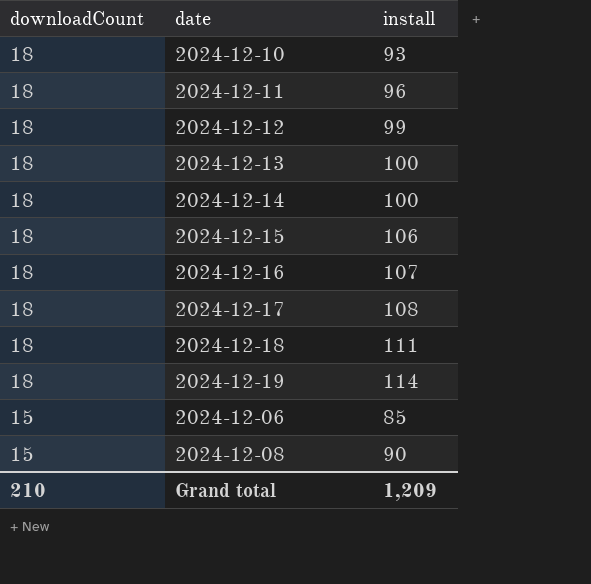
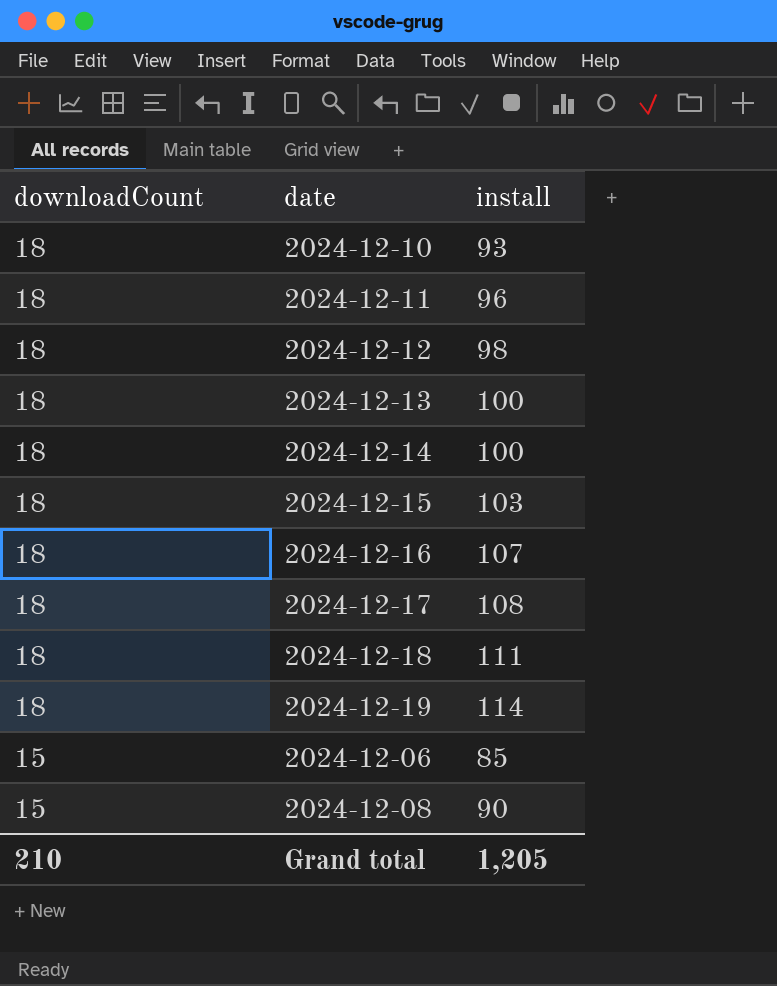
2024-12-12 | install: 99 -> 98
2024-12-15 | install: 106 -> 103
Grand total | install: 1,209 -> 1,205

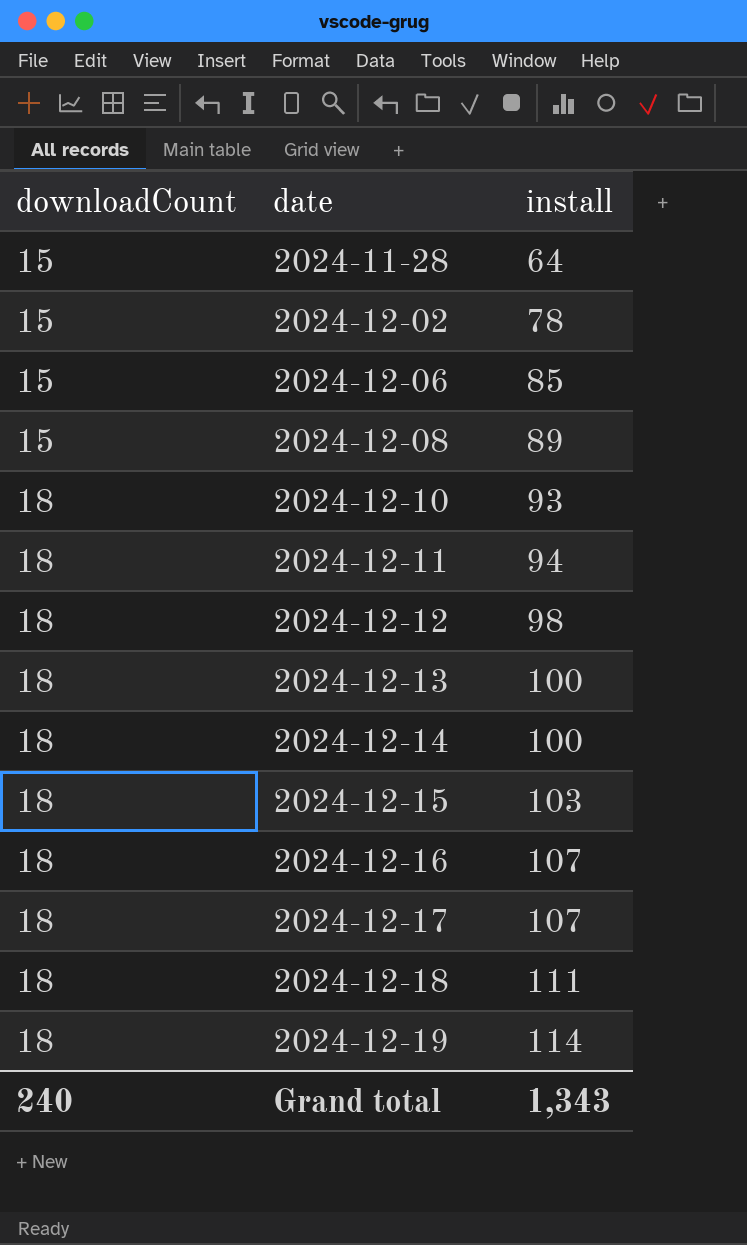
row order: downloadCount descending -> downloadCount ascending
row 2024-11-28: none -> 15 | 64
row 2024-12-02: none -> 15 | 78
2024-12-08 | install: 90 -> 89
2024-12-11 | install: 96 -> 94
2024-12-17 | install: 108 -> 107
Grand total | downloadCount: 210 -> 240
Grand total | install: 1,205 -> 1,343

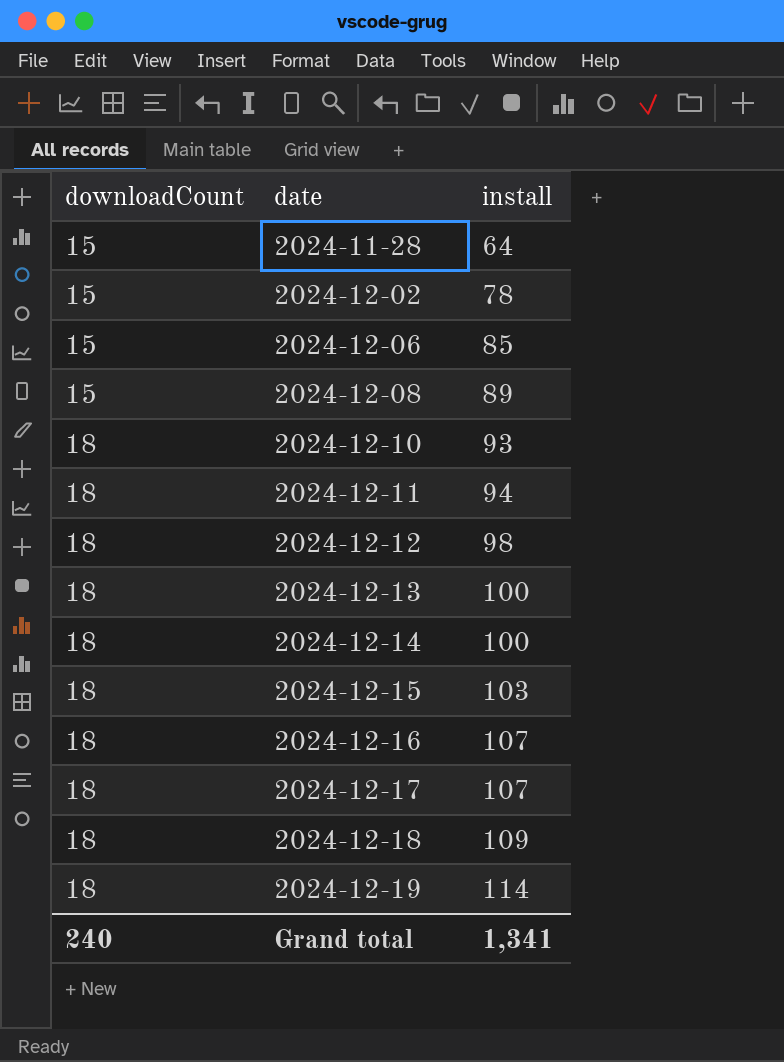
2024-12-18 | install: 111 -> 109
Grand total | install: 1,343 -> 1,341

